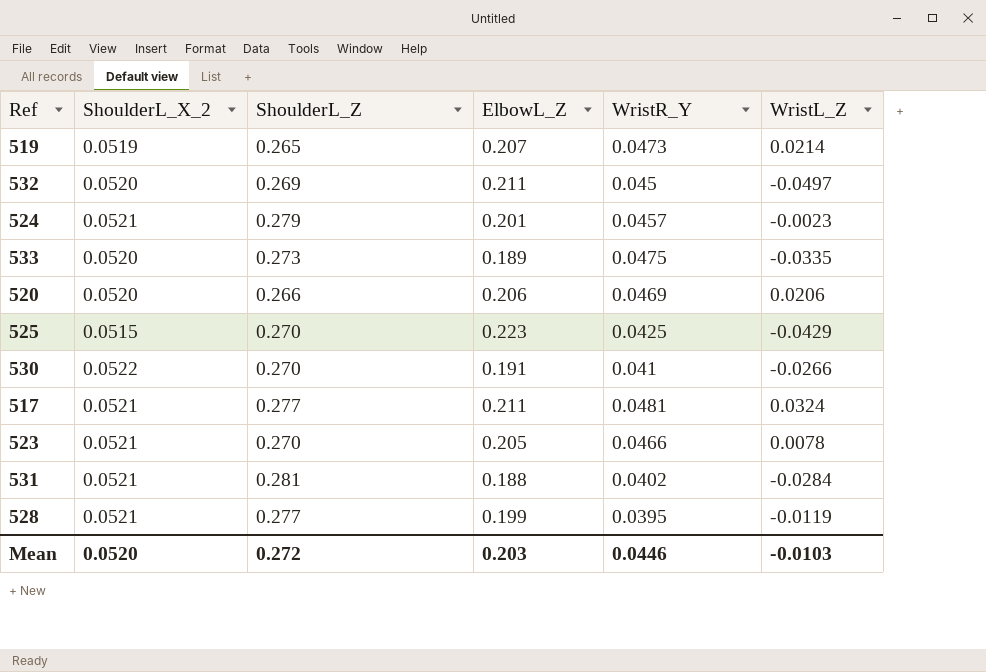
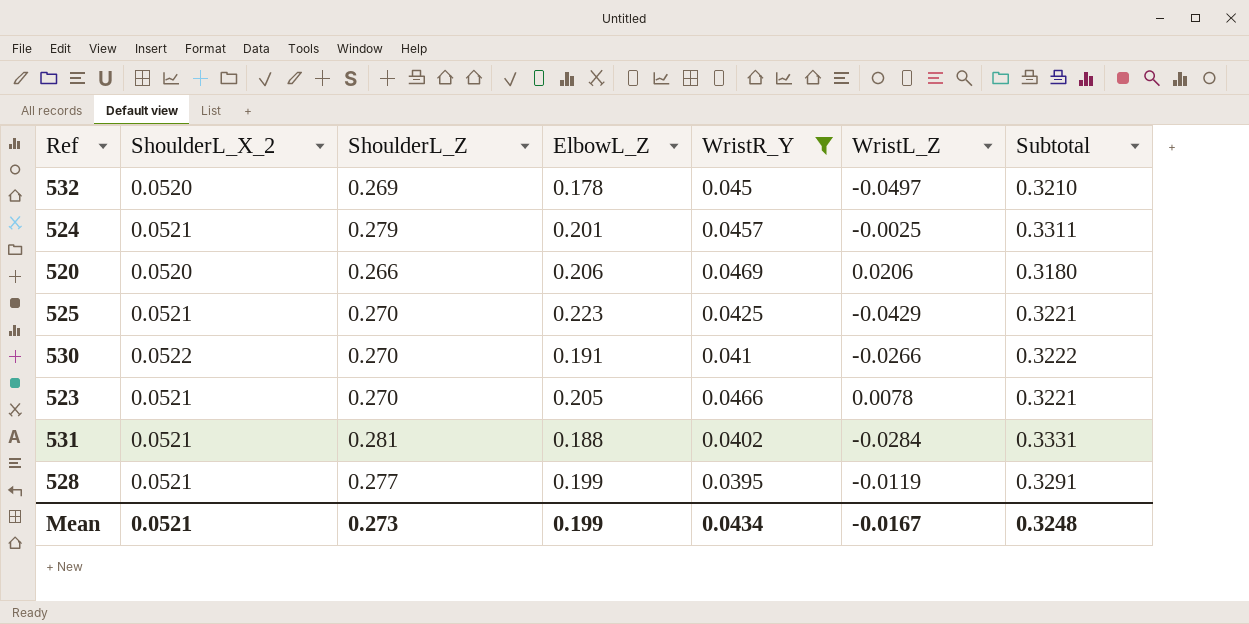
filter: none -> WristR_Y <= 0.0469
column Subtotal | formula: none -> [ShoulderL_X_2] + [ShoulderL_Z]
532 | ElbowL_Z: 0.211 -> 0.178
524 | WristL_Z: -0.0023 -> -0.0025
525 | ShoulderL_X_2: 0.0515 -> 0.0521
Mean | ShoulderL_X_2: 0.0520 -> 0.0521
Mean | ShoulderL_Z: 0.272 -> 0.273
Mean | ElbowL_Z: 0.203 -> 0.199
Mean | WristR_Y: 0.0446 -> 0.0434
Mean | WristL_Z: -0.0103 -> -0.0167

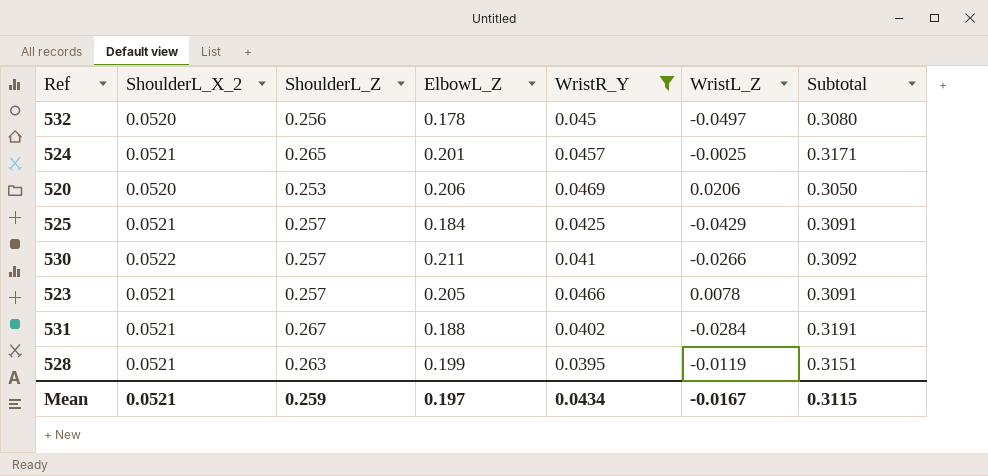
532 | ShoulderL_Z: 0.269 -> 0.256
532 | Subtotal: 0.3210 -> 0.3080
524 | ShoulderL_Z: 0.279 -> 0.265
524 | Subtotal: 0.3311 -> 0.3171
520 | ShoulderL_Z: 0.266 -> 0.253
520 | Subtotal: 0.3180 -> 0.3050
525 | ShoulderL_Z: 0.270 -> 0.257
525 | ElbowL_Z: 0.223 -> 0.184
525 | Subtotal: 0.3221 -> 0.3091
530 | ShoulderL_Z: 0.270 -> 0.257
530 | ElbowL_Z: 0.191 -> 0.211
530 | Subtotal: 0.3222 -> 0.3092
523 | ShoulderL_Z: 0.270 -> 0.257
523 | Subtotal: 0.3221 -> 0.3091
531 | ShoulderL_Z: 0.281 -> 0.267
531 | Subtotal: 0.3331 -> 0.3191
528 | ShoulderL_Z: 0.277 -> 0.263
528 | Subtotal: 0.3291 -> 0.3151
Mean | ShoulderL_Z: 0.273 -> 0.259
Mean | ElbowL_Z: 0.199 -> 0.197
Mean | Subtotal: 0.3248 -> 0.3115

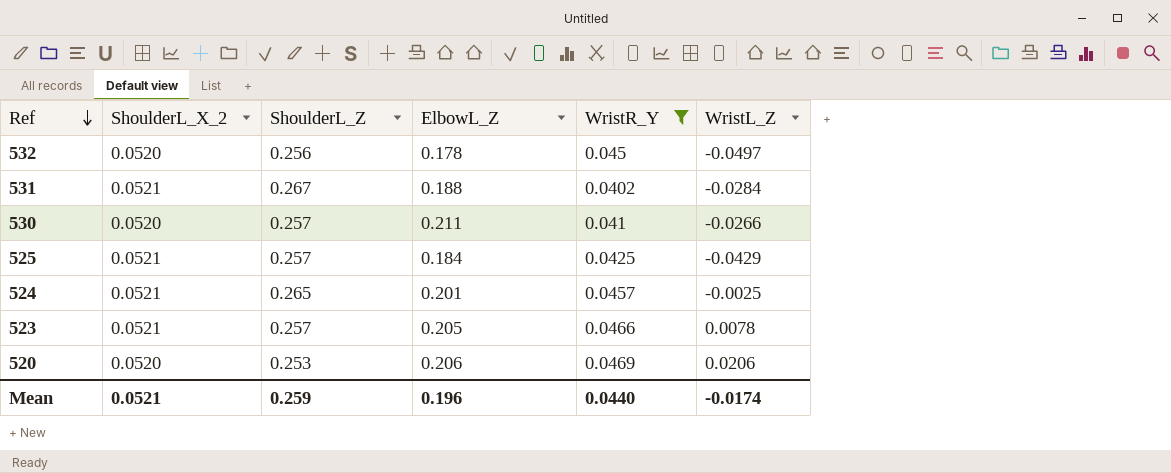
row order: none -> Ref descending
column Subtotal | formula: [ShoulderL_X_2] + [ShoulderL_Z] -> none
row 528: 0.0521 | 0.263 | 0.199 | 0.0395 | -0.0119 | 0.3151 -> none
530 | ShoulderL_X_2: 0.0522 -> 0.0520
Mean | ElbowL_Z: 0.197 -> 0.196
Mean | WristR_Y: 0.0434 -> 0.0440
Mean | WristL_Z: -0.0167 -> -0.0174

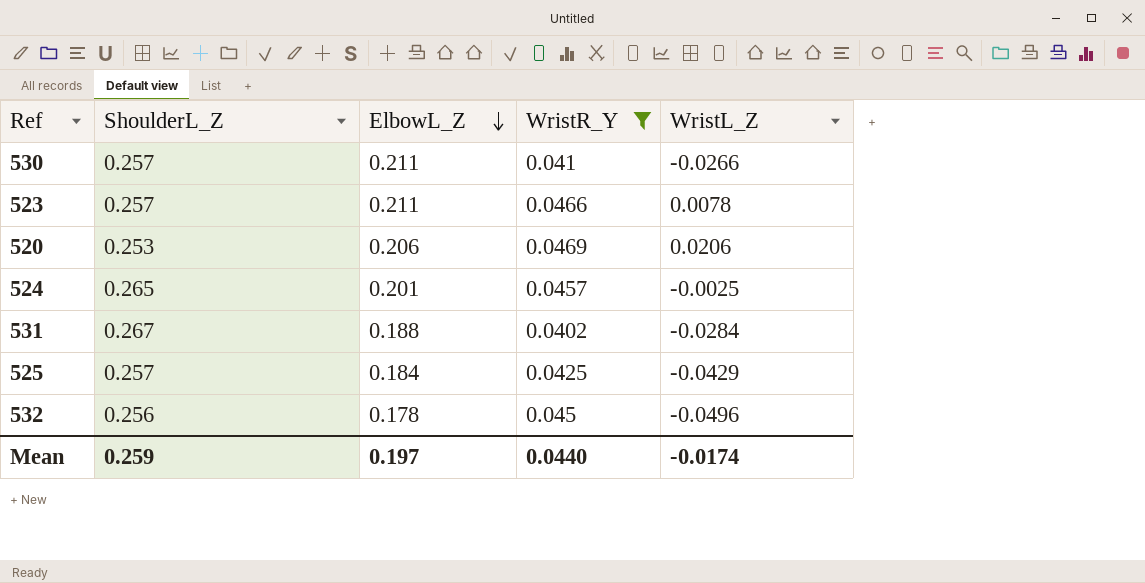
row order: Ref descending -> ElbowL_Z descending
column ShoulderL_X_2 | position: 2 -> none
523 | ElbowL_Z: 0.205 -> 0.211
532 | WristL_Z: -0.0497 -> -0.0496
Mean | ElbowL_Z: 0.196 -> 0.197

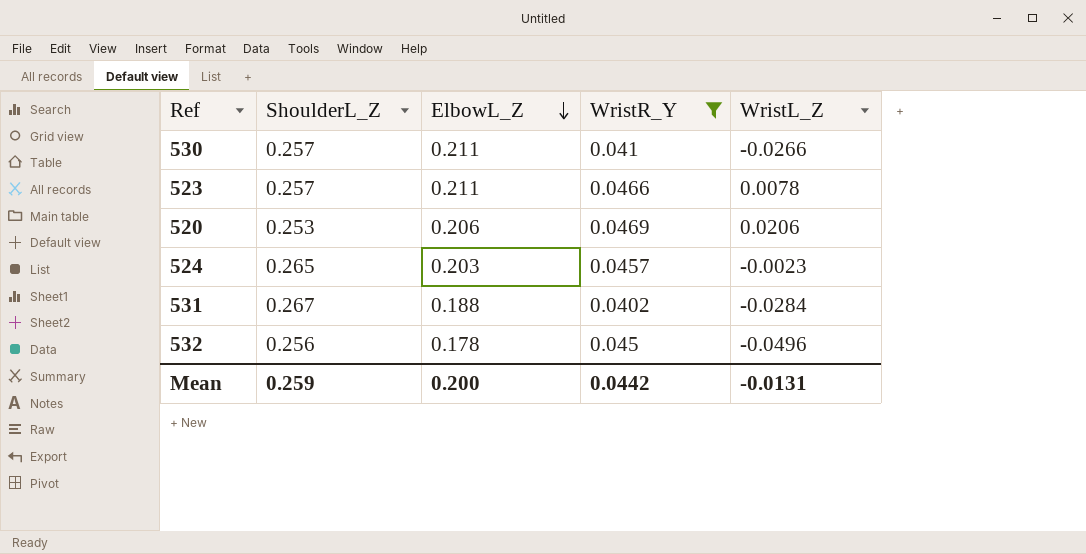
row 525: 0.257 | 0.184 | 0.0425 | -0.0429 -> none
524 | ElbowL_Z: 0.201 -> 0.203
524 | WristL_Z: -0.0025 -> -0.0023
Mean | ElbowL_Z: 0.197 -> 0.200
Mean | WristR_Y: 0.0440 -> 0.0442
Mean | WristL_Z: -0.0174 -> -0.0131

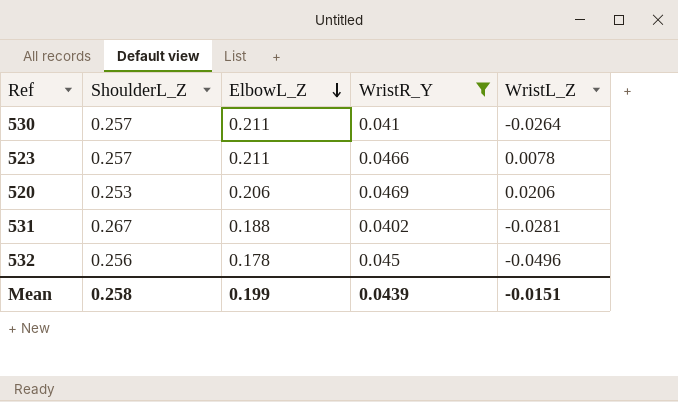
row 524: 0.265 | 0.203 | 0.0457 | -0.0023 -> none
530 | WristL_Z: -0.0266 -> -0.0264
531 | WristL_Z: -0.0284 -> -0.0281
Mean | ShoulderL_Z: 0.259 -> 0.258
Mean | ElbowL_Z: 0.200 -> 0.199
Mean | WristR_Y: 0.0442 -> 0.0439
Mean | WristL_Z: -0.0131 -> -0.0151

